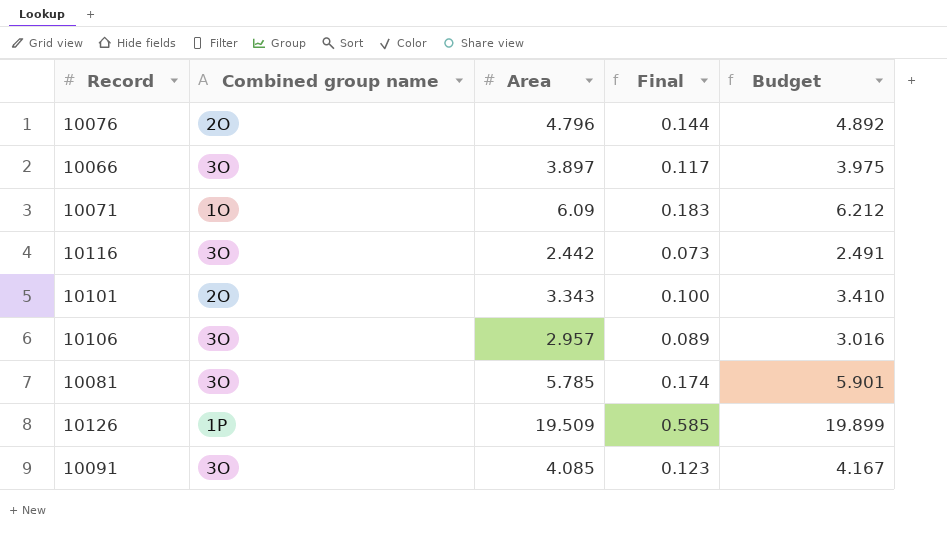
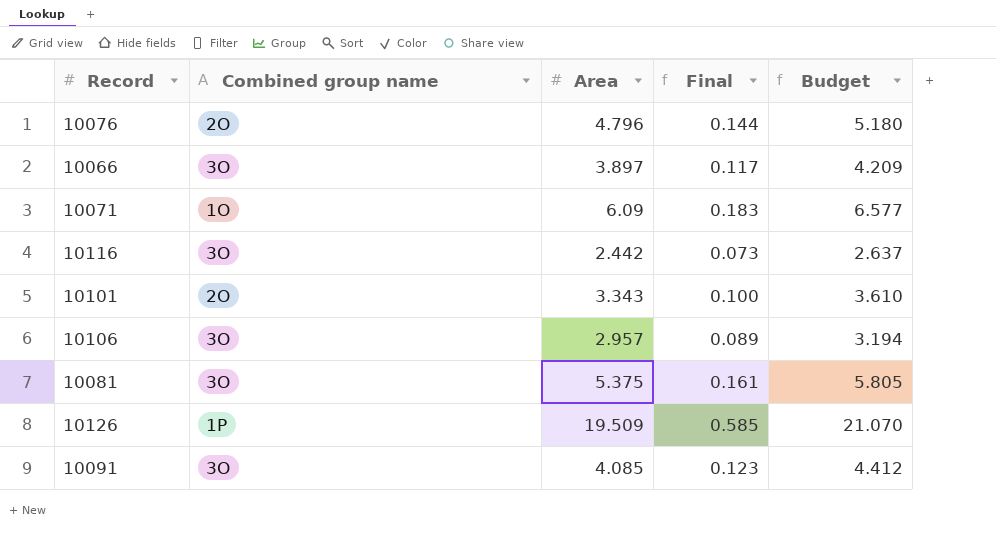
column Budget | formula: [Area] * 1.02 -> [Area] * 1.08
10081 | Area: 5.785 -> 5.375
10081 | Final: 0.174 -> 0.161

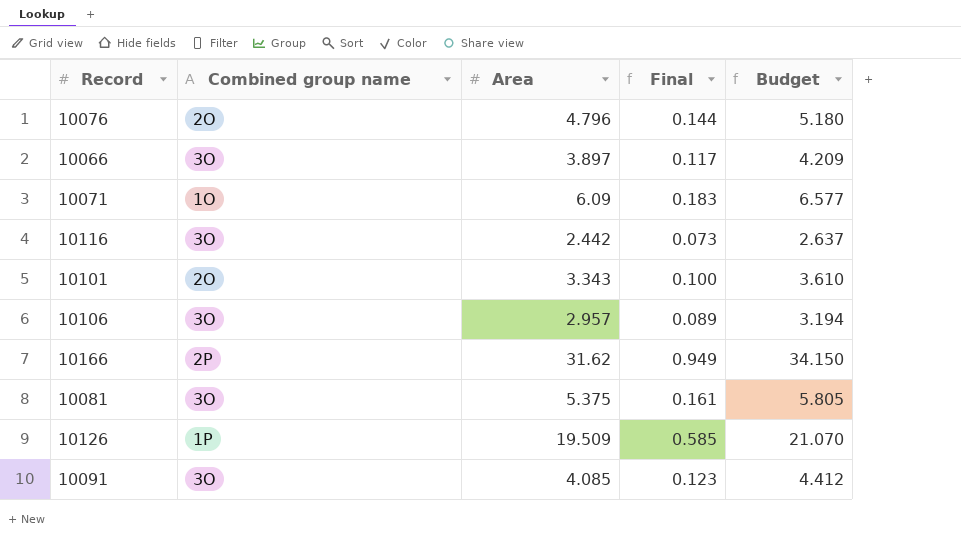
row 10166: none -> 2P | 31.62 | 0.949 | 34.150

